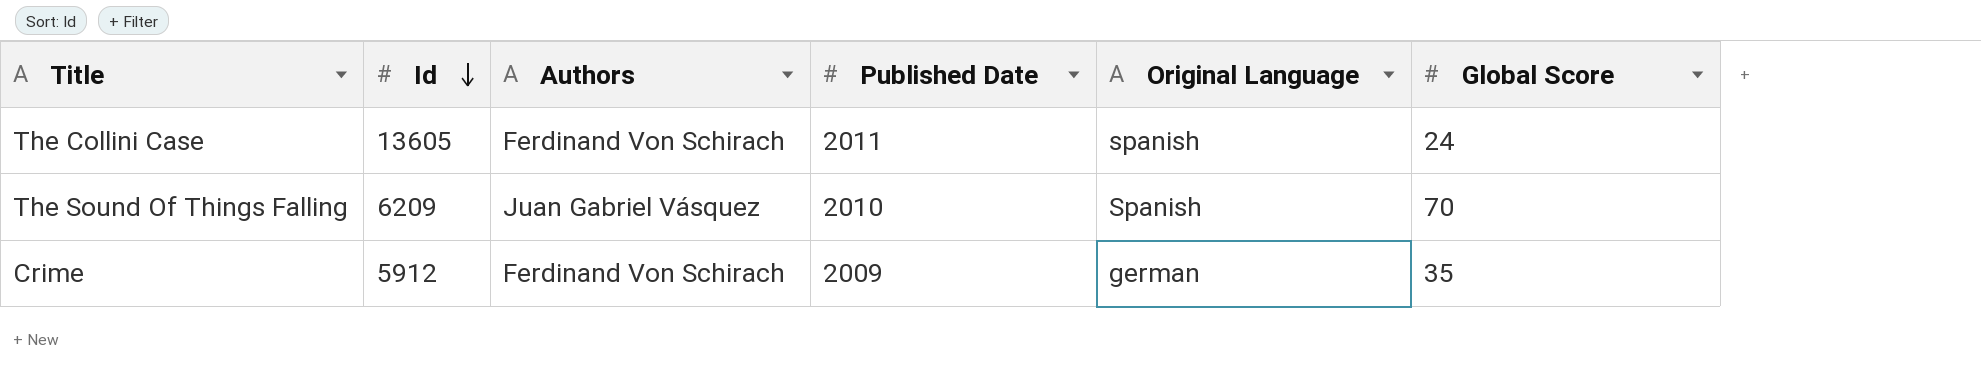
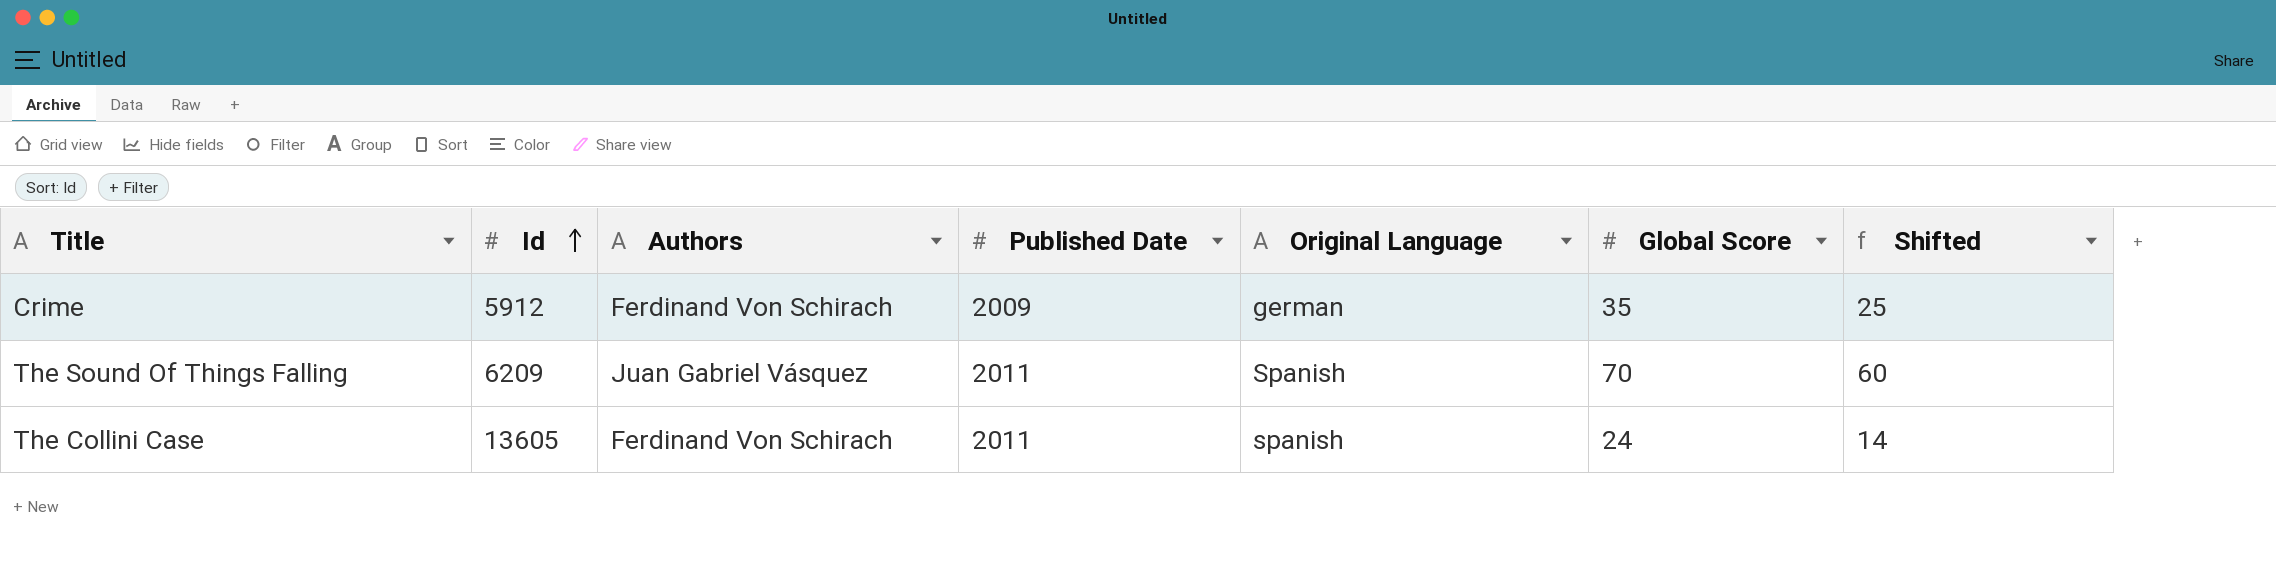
row order: Id descending -> Id ascending
column Shifted | formula: none -> [Global Score] - 10
The Sound Of Things Falling | Published Date: 2010 -> 2011

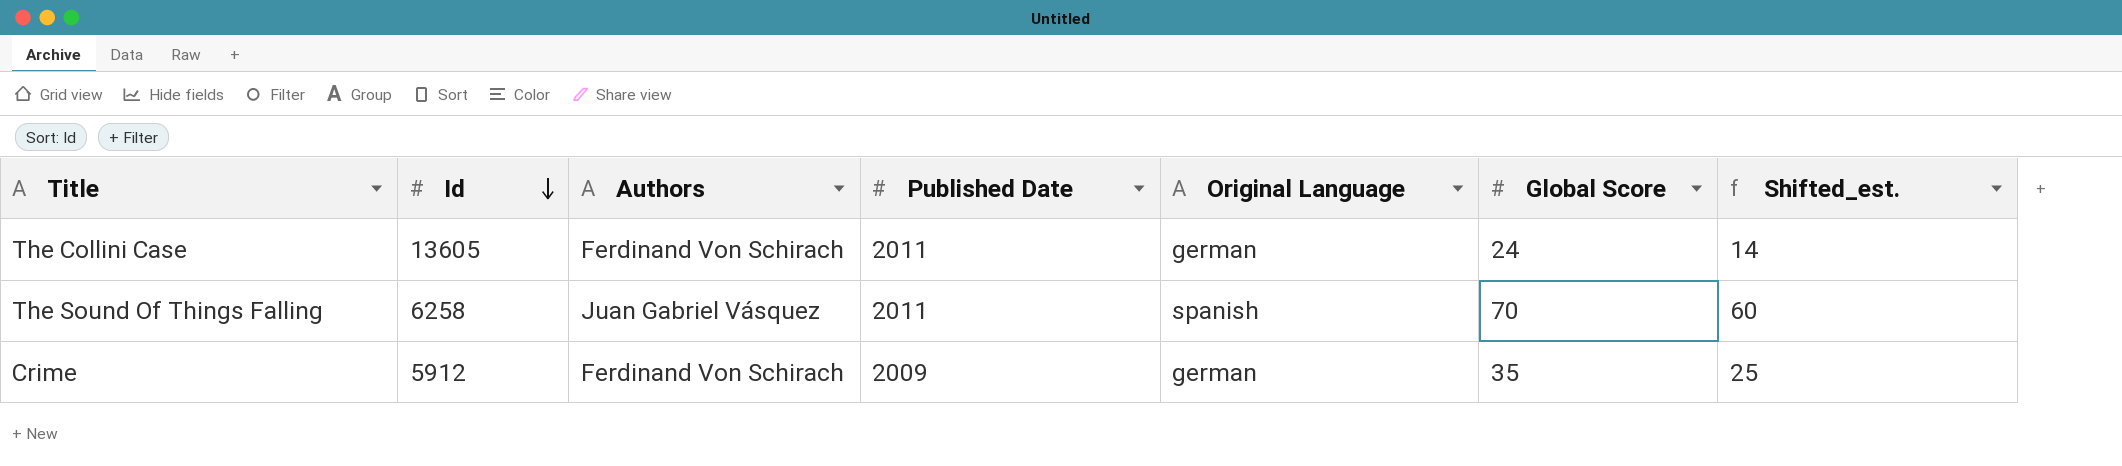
row order: Id ascending -> Id descending
column name: Shifted -> Shifted_est.
The Collini Case | Original Language: spanish -> german
The Sound Of Things Falling | Id: 6209 -> 6258
The Sound Of Things Falling | Original Language: Spanish -> spanish

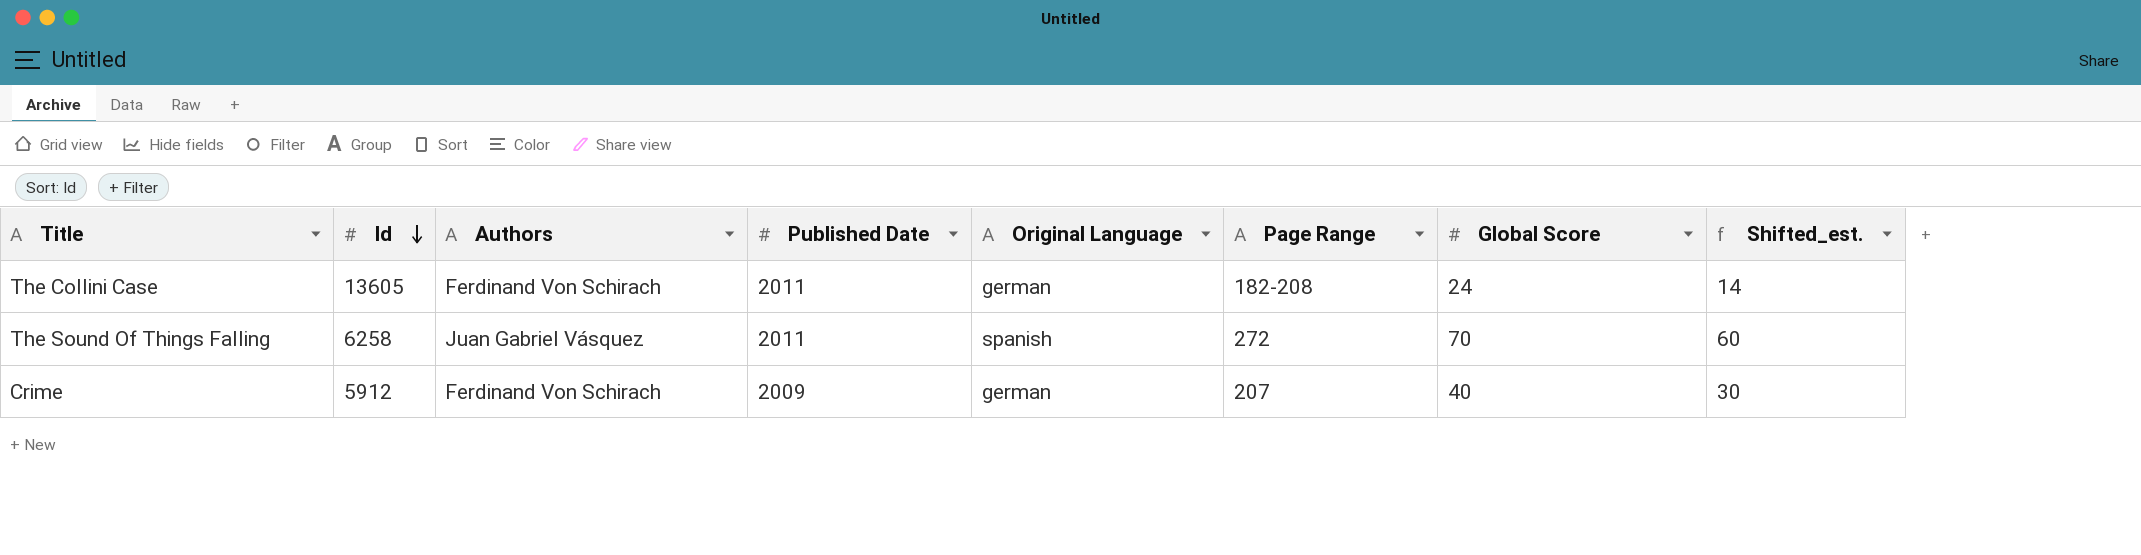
column Page Range | position: none -> 6
Crime | Global Score: 35 -> 40
Crime | Shifted_est.: 25 -> 30

